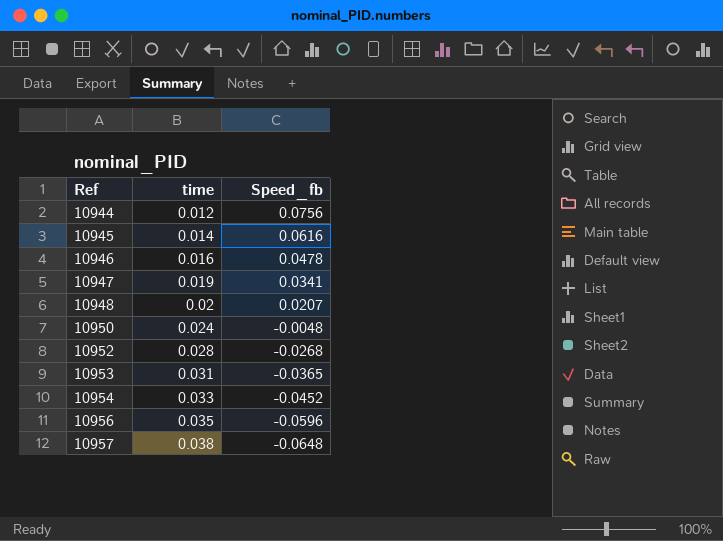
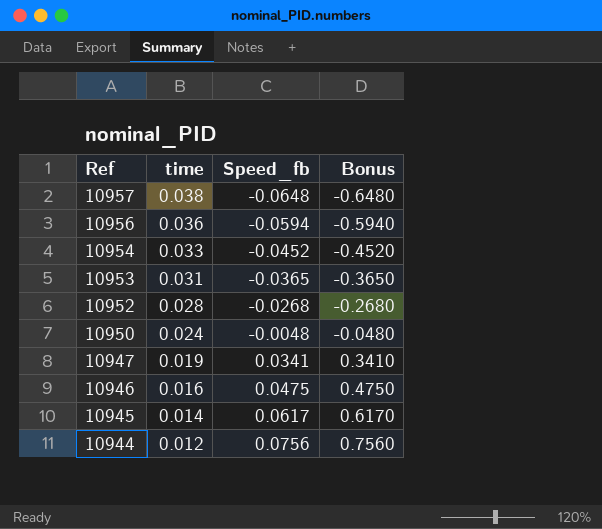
row order: Ref ascending -> Ref descending
column Bonus | formula: none -> [Speed_fb] * 10
row 10948: 0.02 | 0.0207 -> none
10956 | time: 0.035 -> 0.036
10956 | Speed_fb: -0.0596 -> -0.0594
10946 | Speed_fb: 0.0478 -> 0.0475
10945 | Speed_fb: 0.0616 -> 0.0617

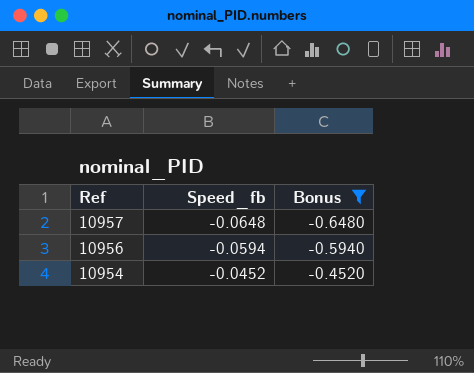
filter: none -> Bonus <= -0.4520
column time | position: 2 -> none

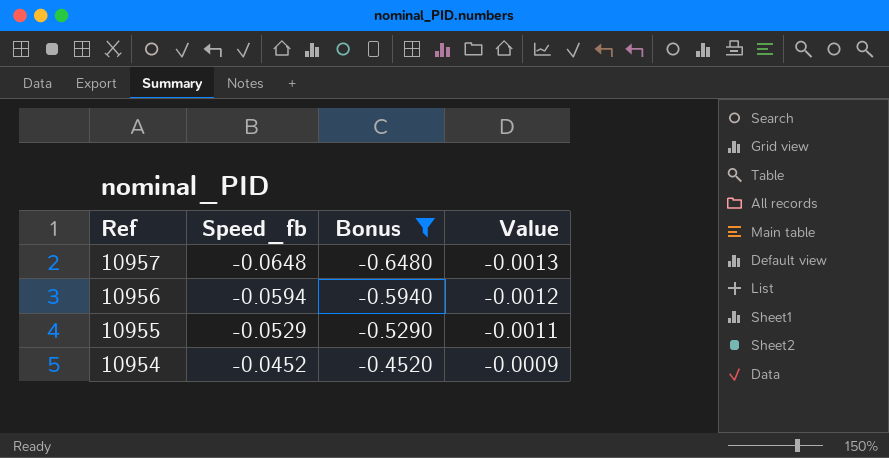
column Value | formula: none -> [Speed_fb] * 0.02
row 10955: none -> -0.0529 | -0.5290 | -0.0011

